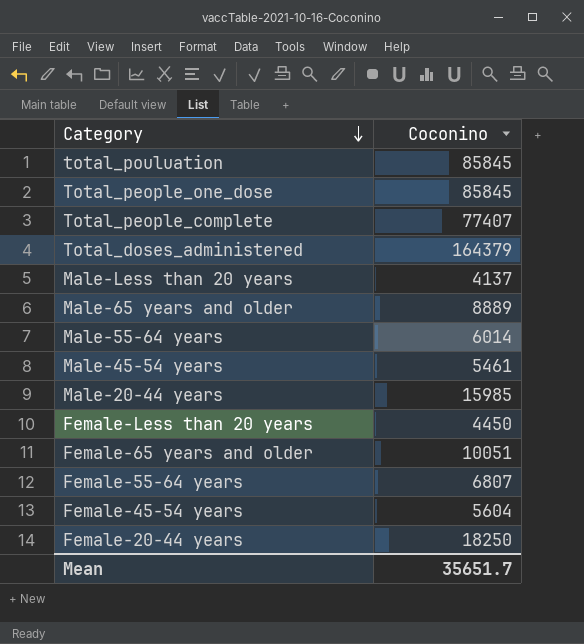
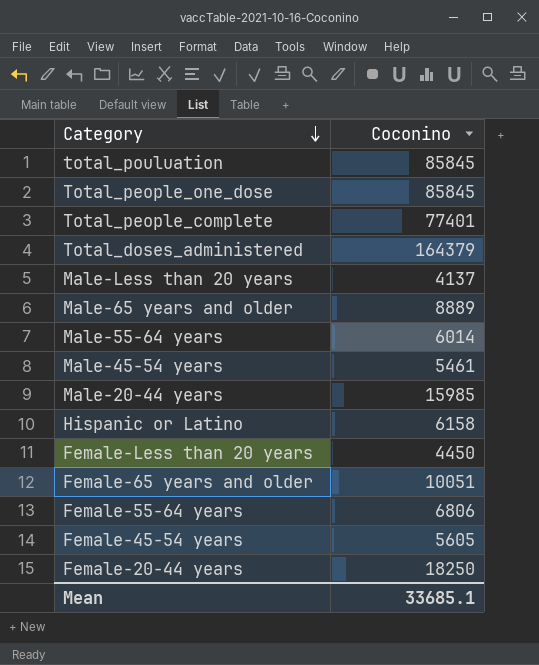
Total_people_complete | Coconino: 77407 -> 77401
row Hispanic or Latino: none -> 6158
Female-55-64 years | Coconino: 6807 -> 6806
Female-45-54 years | Coconino: 5604 -> 5605
Mean | Coconino: 35651.7 -> 33685.1

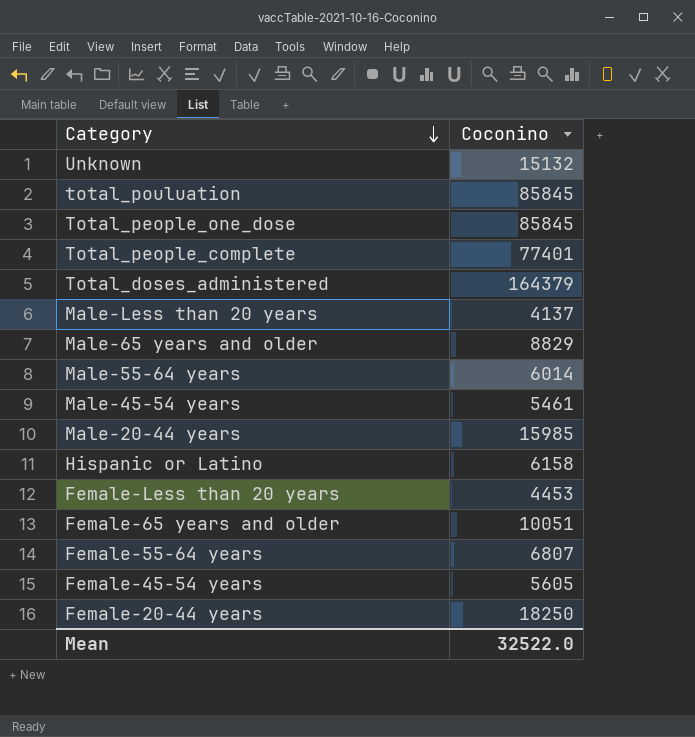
row Unknown: none -> 15132
Male-65 years and older | Coconino: 8889 -> 8829
Female-Less than 20 years | Coconino: 4450 -> 4453
Female-55-64 years | Coconino: 6806 -> 6807
Mean | Coconino: 33685.1 -> 32522.0

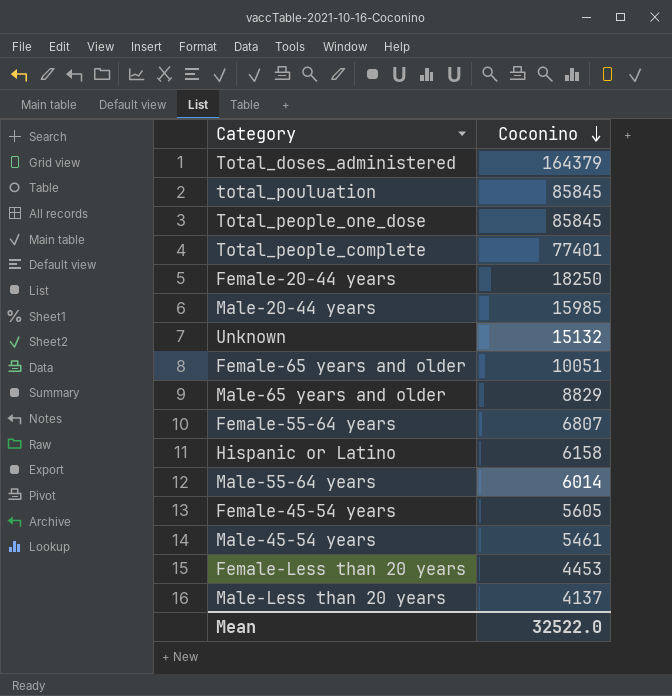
row order: Category descending -> Coconino descending

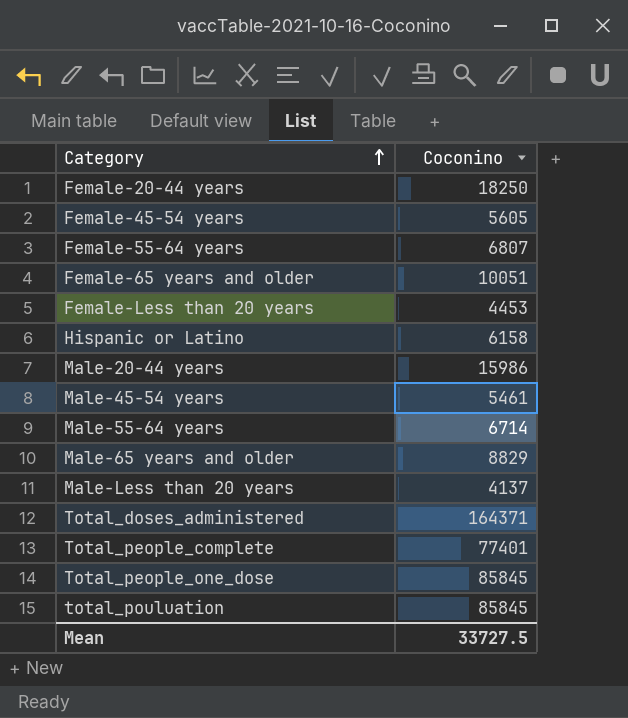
row order: Coconino descending -> Category ascending
row Unknown: 15132 -> none
Male-20-44 years | Coconino: 15985 -> 15986
Male-55-64 years | Coconino: 6014 -> 6714
Total_doses_administered | Coconino: 164379 -> 164371
Mean | Coconino: 32522.0 -> 33727.5

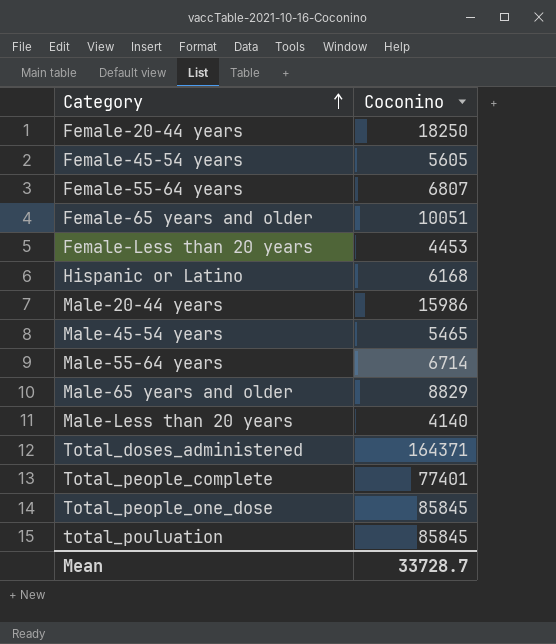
Hispanic or Latino | Coconino: 6158 -> 6168
Male-45-54 years | Coconino: 5461 -> 5465
Male-Less than 20 years | Coconino: 4137 -> 4140
Mean | Coconino: 33727.5 -> 33728.7

